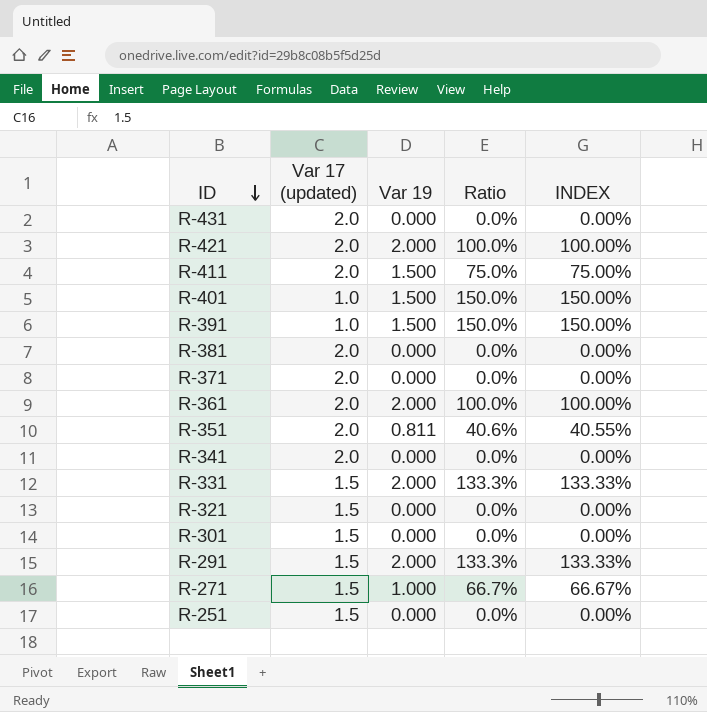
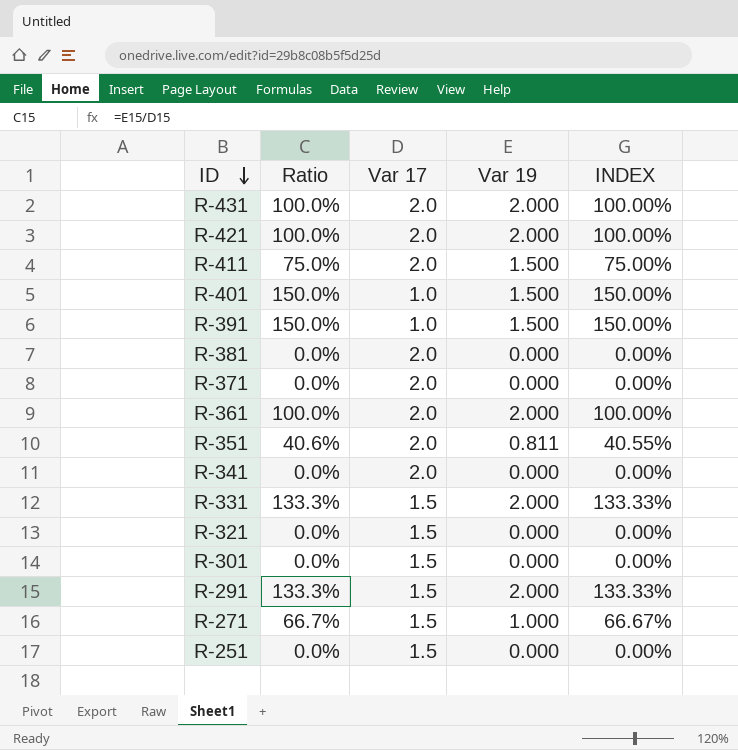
column Ratio | position: 4 -> 2
column name: Var 17 (updated) -> Var 17
R-431 | Ratio: 0.0% -> 100.0%
R-431 | Var 19: 0.000 -> 2.000
R-431 | INDEX: 0.00% -> 100.00%

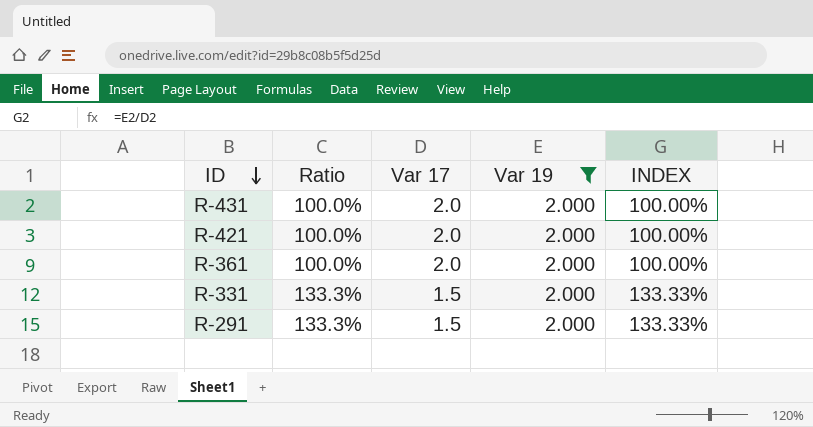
filter: none -> Var 19 = 2.000

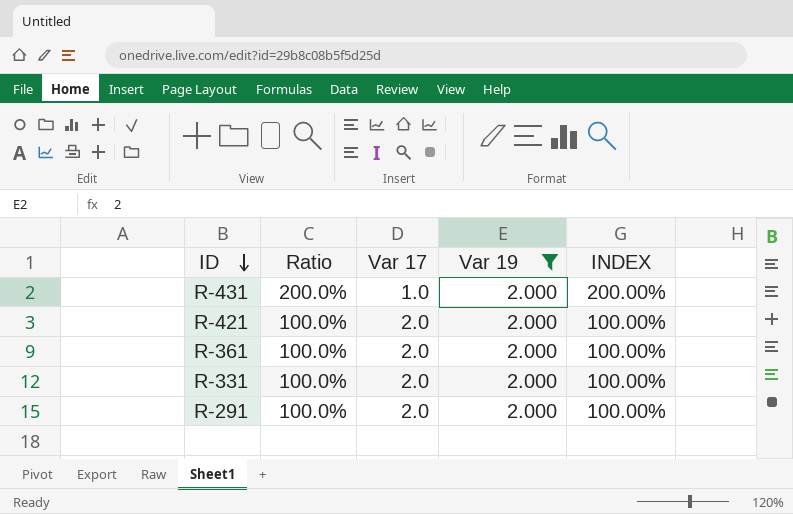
R-431 | Ratio: 100.0% -> 200.0%
R-431 | Var 17: 2.0 -> 1.0
R-431 | INDEX: 100.00% -> 200.00%
R-331 | Ratio: 133.3% -> 100.0%
R-331 | Var 17: 1.5 -> 2.0
R-331 | INDEX: 133.33% -> 100.00%
R-291 | Ratio: 133.3% -> 100.0%
R-291 | Var 17: 1.5 -> 2.0
R-291 | INDEX: 133.33% -> 100.00%

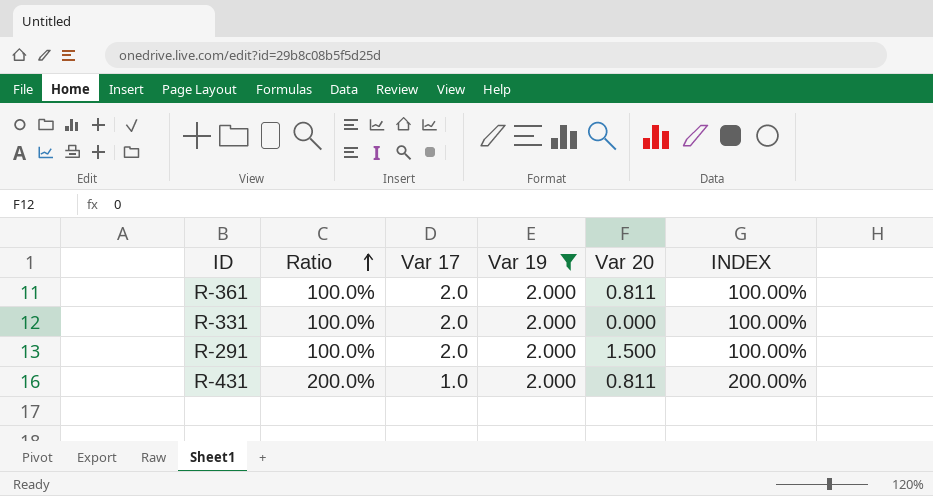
row order: ID descending -> Ratio ascending
column Var 20 | position: none -> 5
row R-421: 100.0% | 2.0 | 2.000 | 100.00% -> none

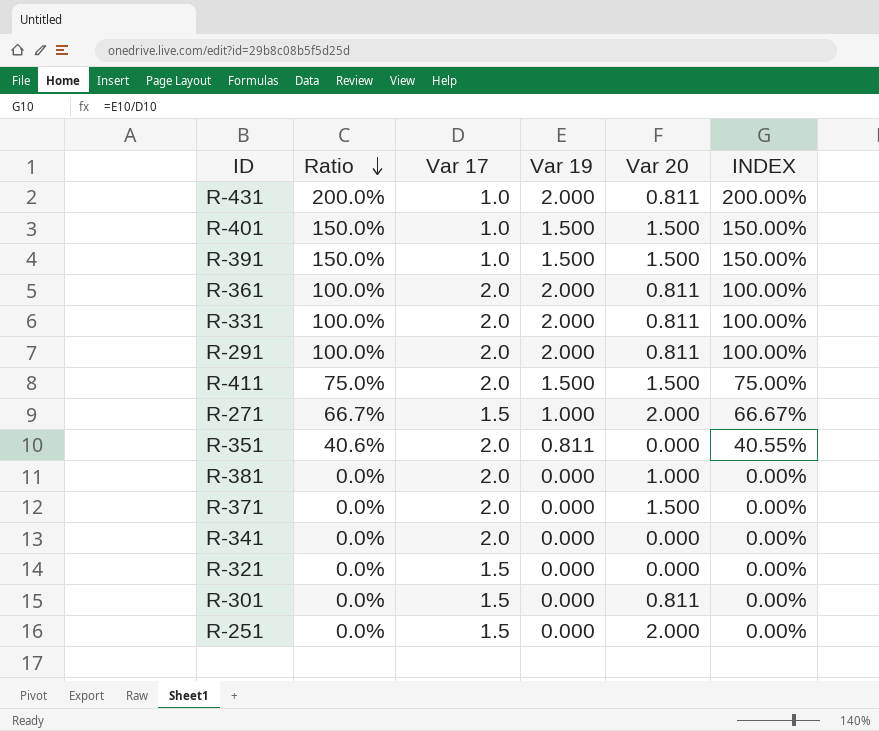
filter: Var 19 = 2.000 -> none
row order: Ratio ascending -> Ratio descending
R-331 | Var 20: 0.000 -> 0.811
R-291 | Var 20: 1.500 -> 0.811

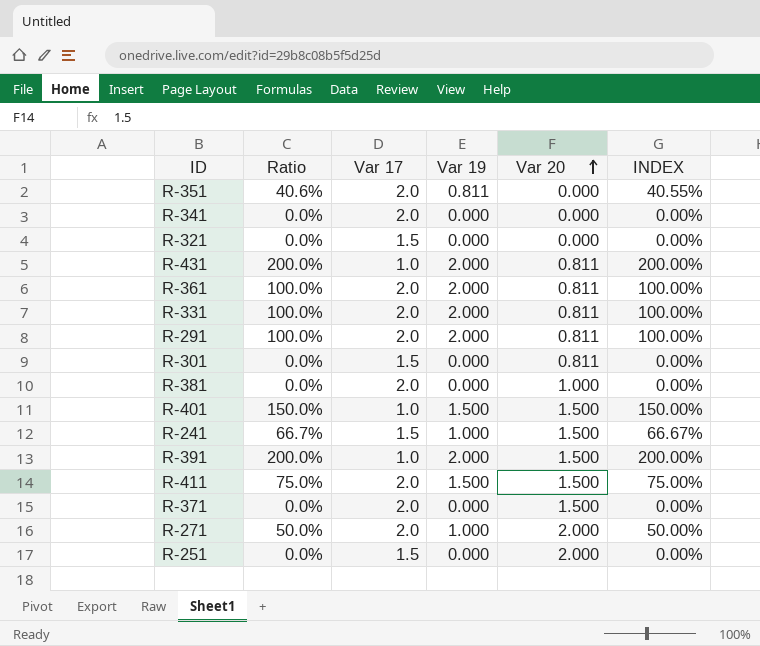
row order: Ratio descending -> Var 20 ascending
row R-241: none -> 66.7% | 1.5 | 1.000 | 1.500 | 66.67%
R-391 | Ratio: 150.0% -> 200.0%
R-391 | Var 19: 1.500 -> 2.000
R-391 | INDEX: 150.00% -> 200.00%
R-271 | Ratio: 66.7% -> 50.0%
R-271 | Var 17: 1.5 -> 2.0
R-271 | INDEX: 66.67% -> 50.00%

